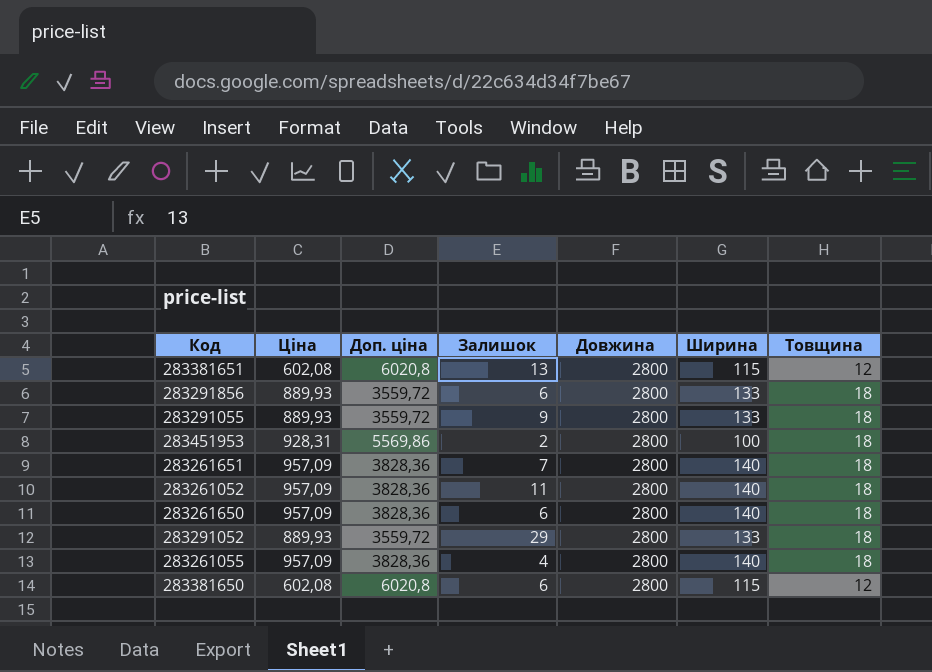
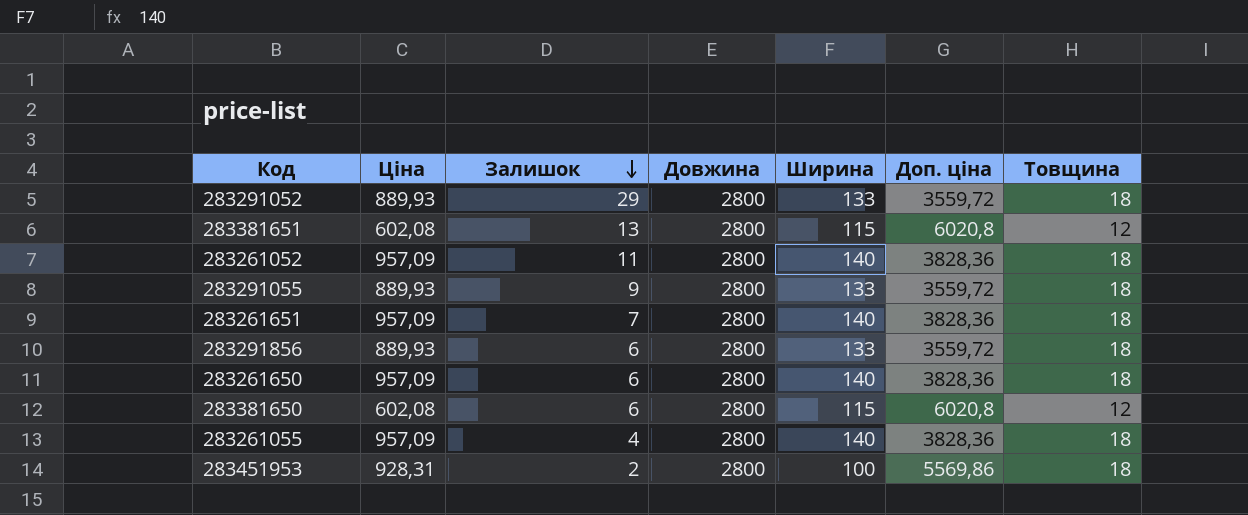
row order: none -> Залишок descending
column Доп. ціна | position: 3 -> 6

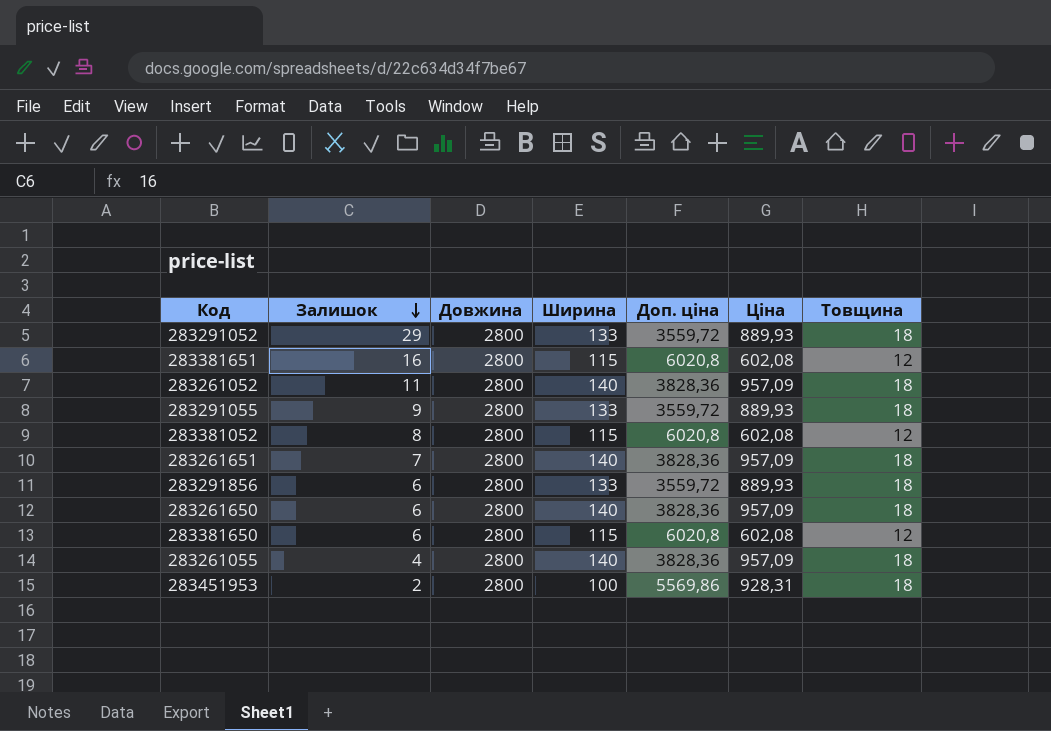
column Ціна | position: 2 -> 6
283381651 | Залишок: 13 -> 16
row 283381052: none -> 8 | 2800 | 115 | 6020,8 | 602,08 | 12

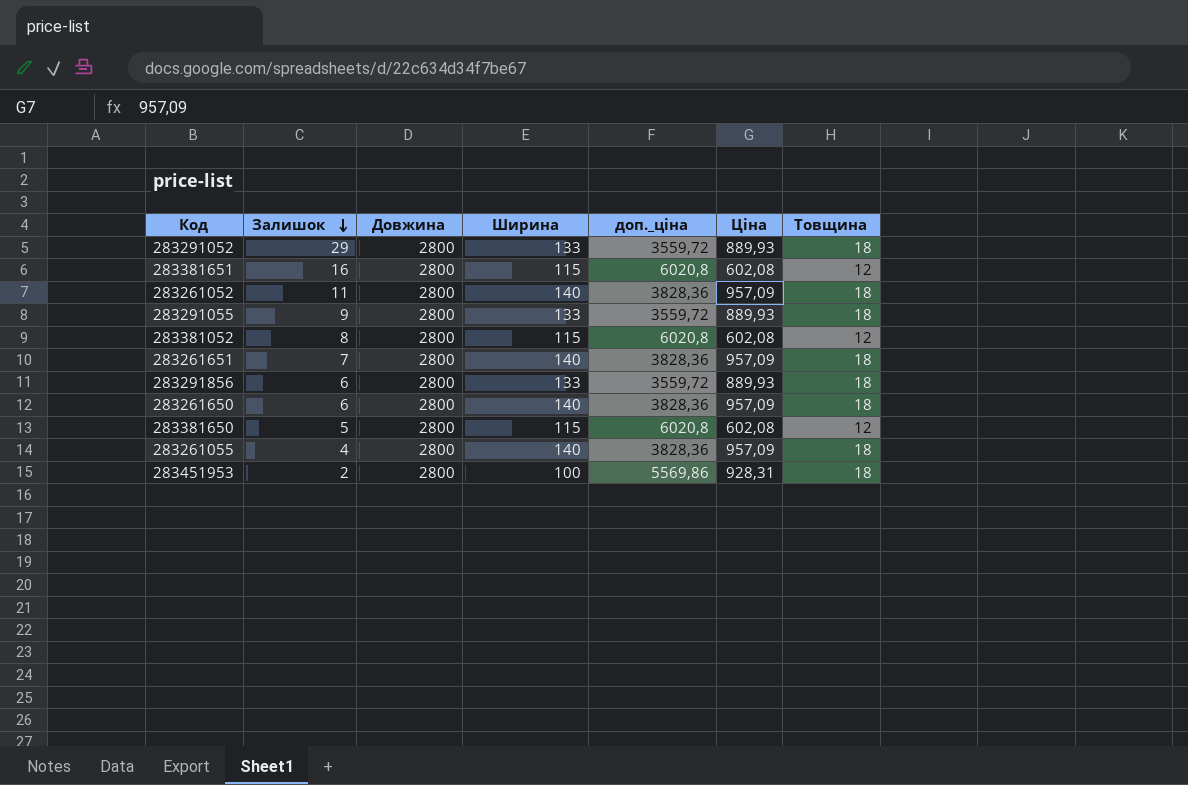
column name: Доп. ціна -> доп._ціна
283381650 | Залишок: 6 -> 5

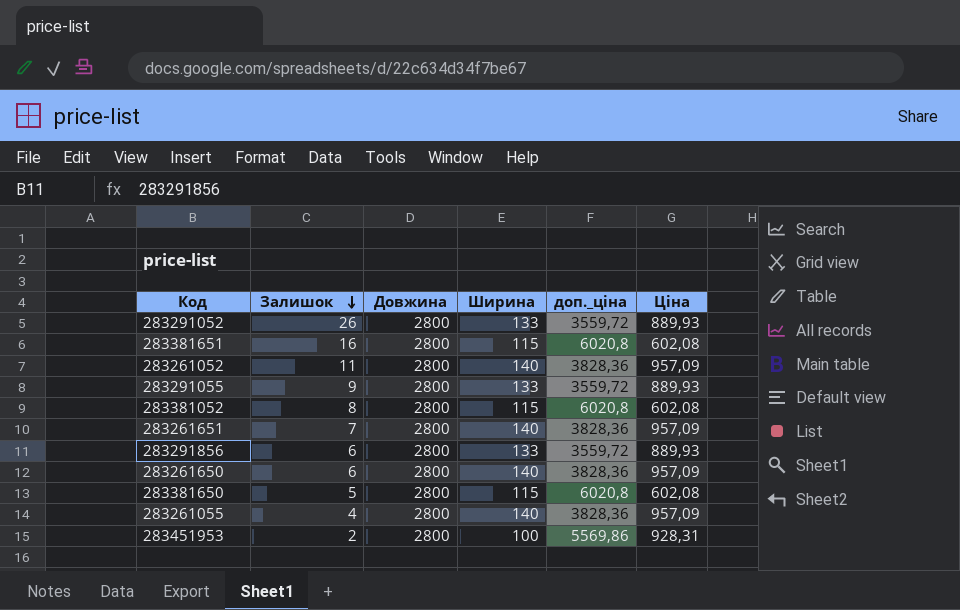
column Товщина | position: 7 -> none
283291052 | Залишок: 29 -> 26

